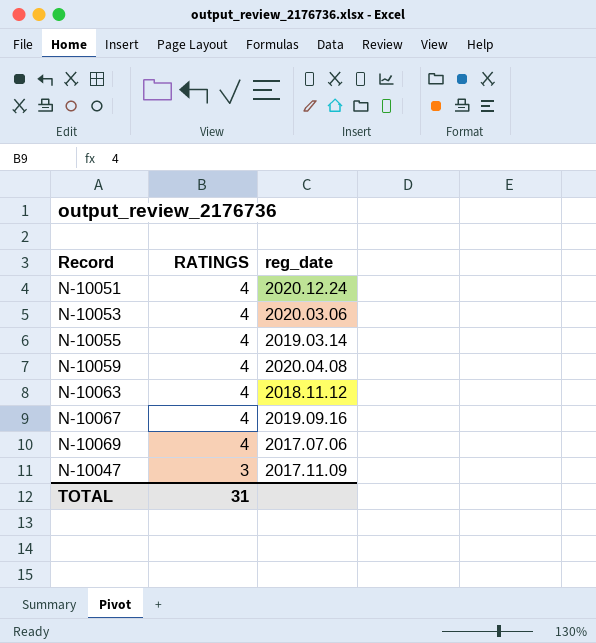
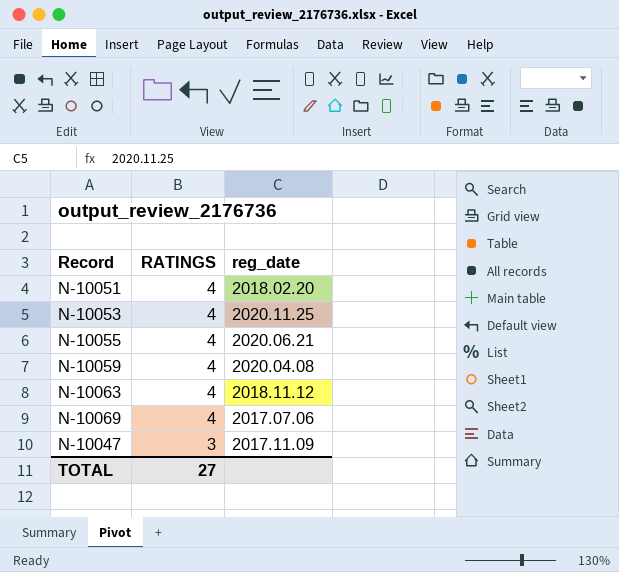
row N-10067: 4 | 2019.09.16 -> none
N-10051 | reg_date: 2020.12.24 -> 2018.02.20
N-10053 | reg_date: 2020.03.06 -> 2020.11.25
N-10055 | reg_date: 2019.03.14 -> 2020.06.21
TOTAL | RATINGS: 31 -> 27

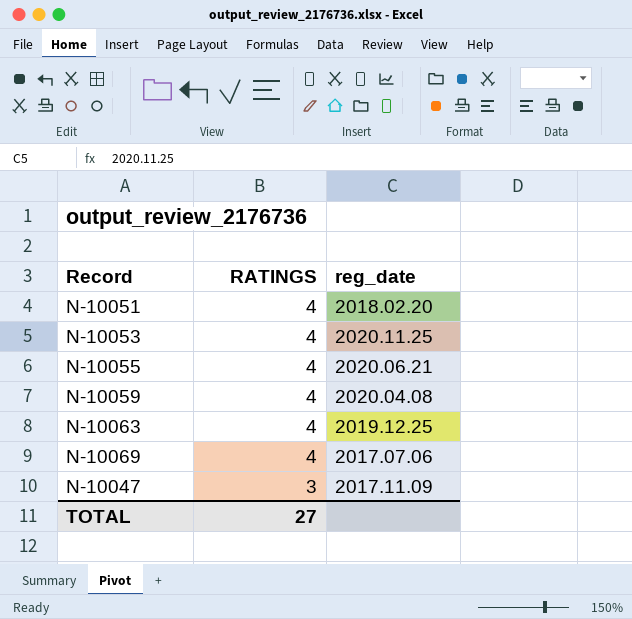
N-10063 | reg_date: 2018.11.12 -> 2019.12.25

